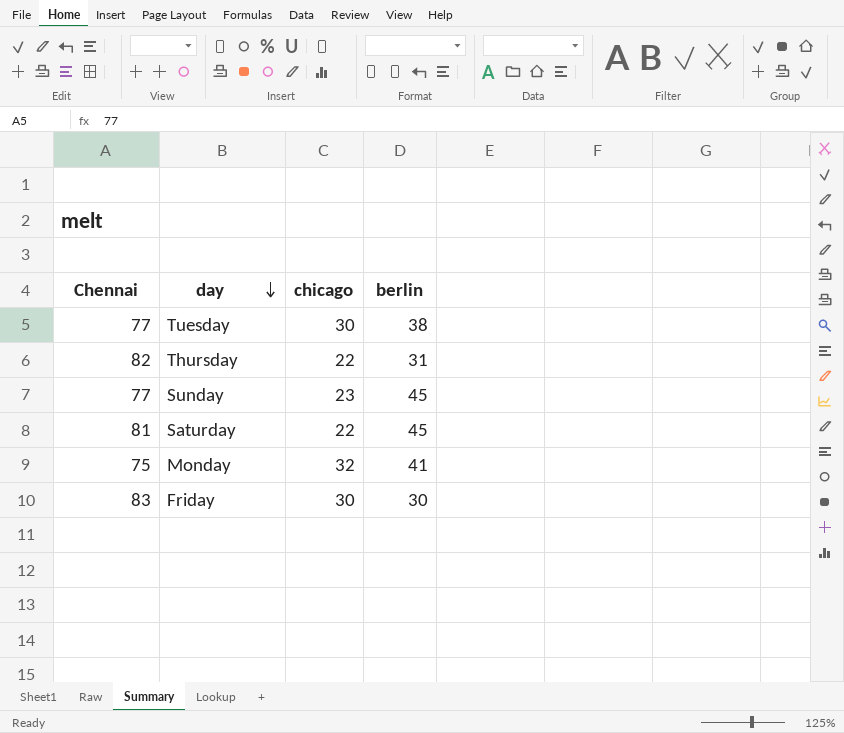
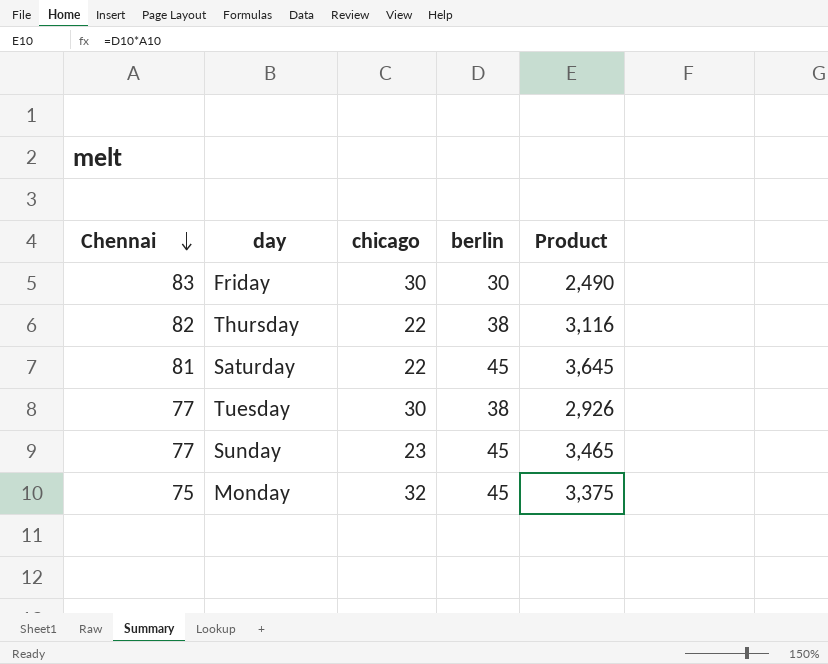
row order: day descending -> Chennai descending
column Product | formula: none -> [Chennai] * [berlin]
Thursday | berlin: 31 -> 38
Monday | berlin: 41 -> 45

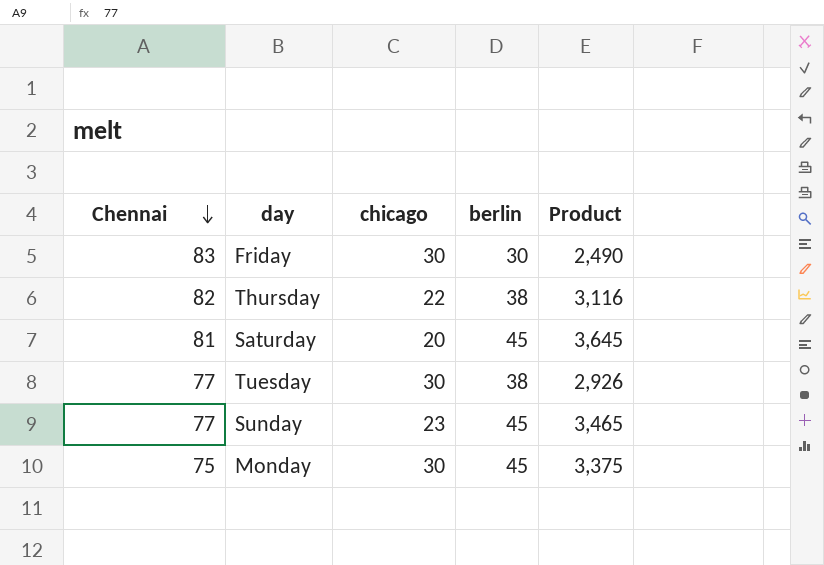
Saturday | chicago: 22 -> 20
Monday | chicago: 32 -> 30

